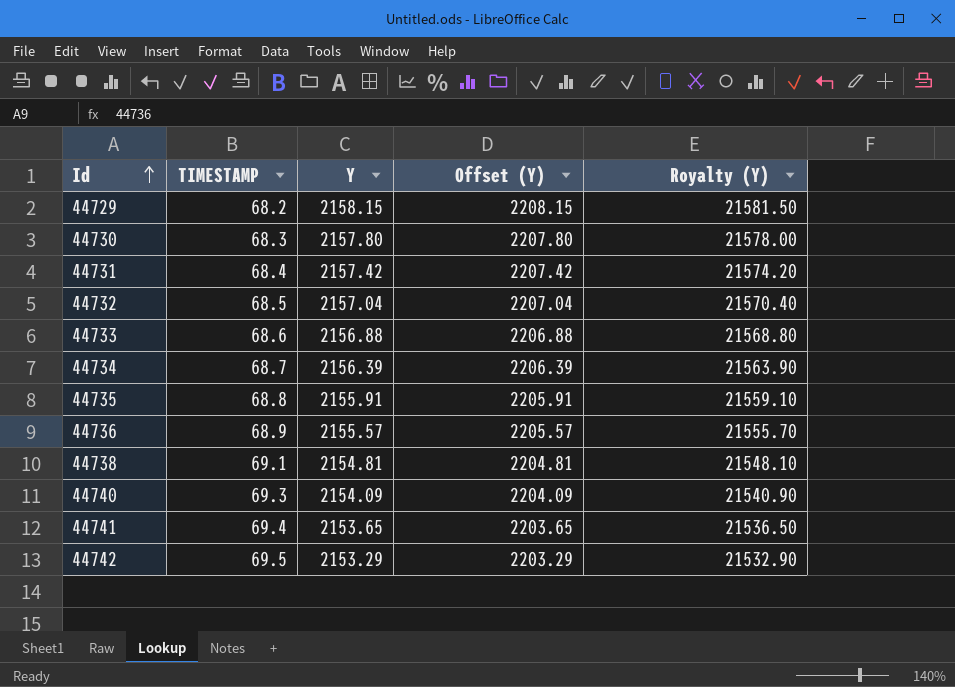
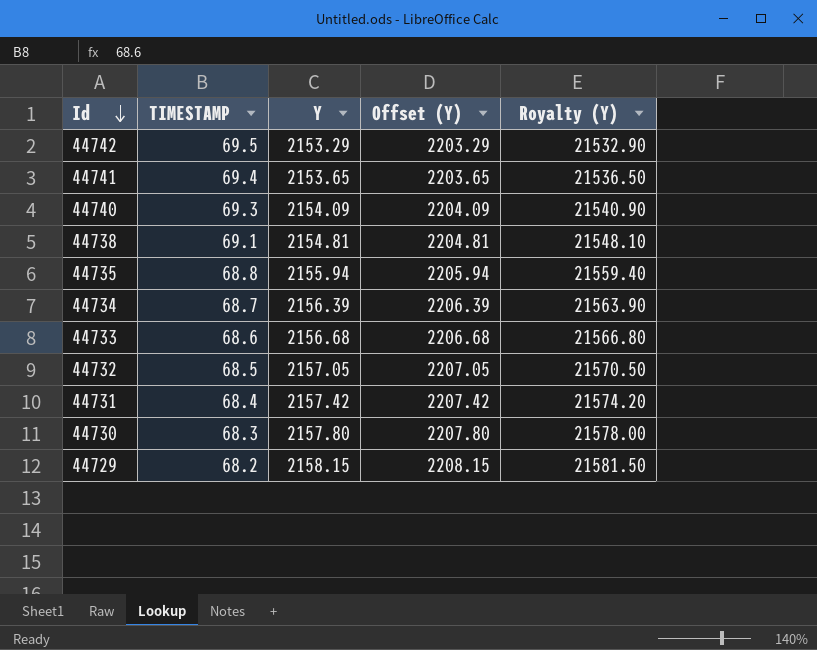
row order: Id ascending -> Id descending
row 44736: 68.9 | 2155.57 | 2205.57 | 21555.70 -> none
44735 | Y: 2155.91 -> 2155.94
44735 | Offset (Y): 2205.91 -> 2205.94
44735 | Royalty (Y): 21559.10 -> 21559.40
44733 | Y: 2156.88 -> 2156.68
44733 | Offset (Y): 2206.88 -> 2206.68
44733 | Royalty (Y): 21568.80 -> 21566.80
44732 | Y: 2157.04 -> 2157.05
44732 | Offset (Y): 2207.04 -> 2207.05
44732 | Royalty (Y): 21570.40 -> 21570.50

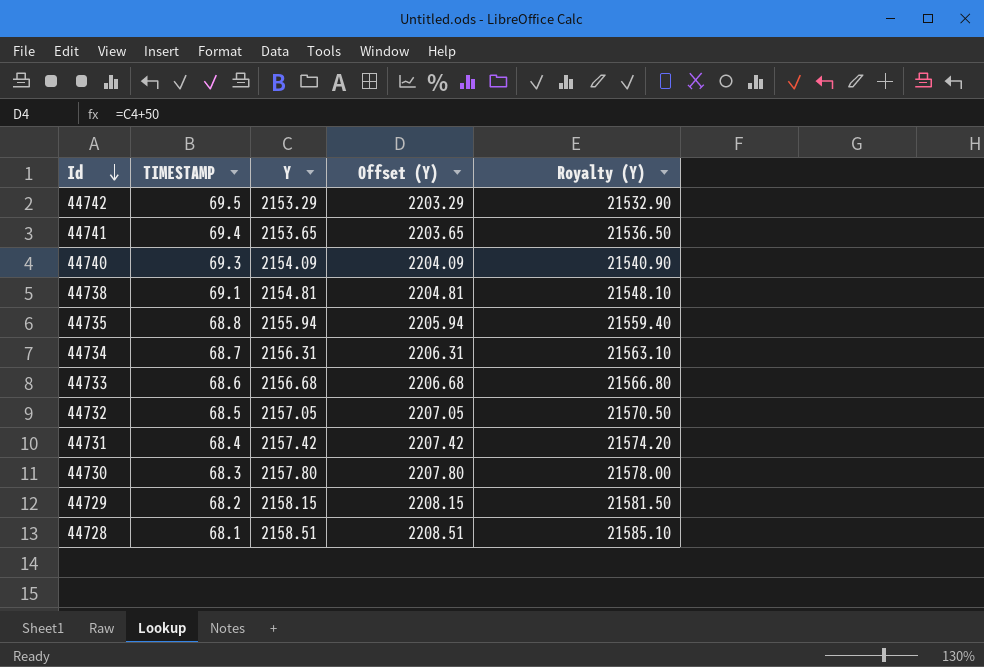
44734 | Y: 2156.39 -> 2156.31
44734 | Offset (Y): 2206.39 -> 2206.31
44734 | Royalty (Y): 21563.90 -> 21563.10
row 44728: none -> 68.1 | 2158.51 | 2208.51 | 21585.10

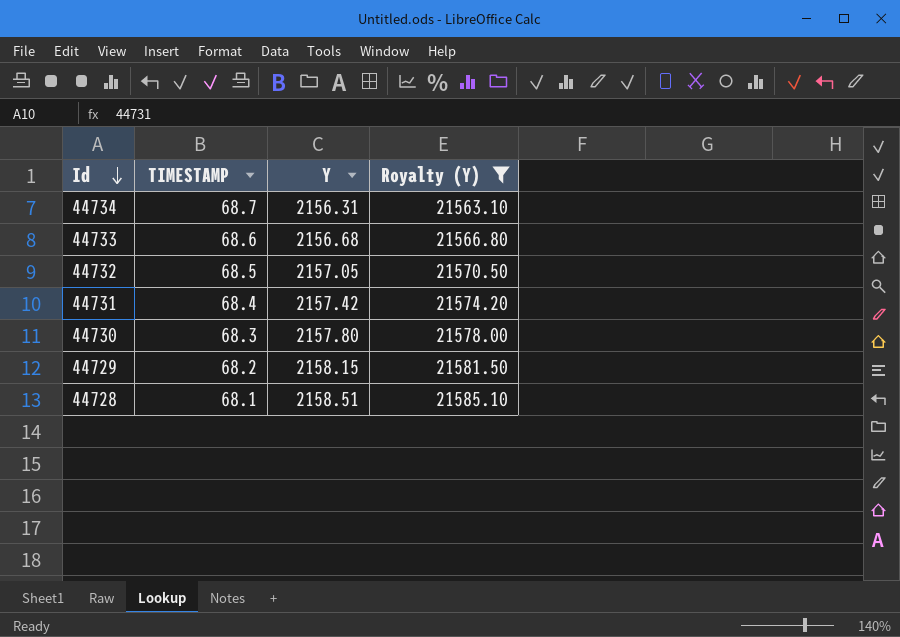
filter: none -> Royalty (Y) >= 21563.10
column Offset (Y) | formula: [Y] + 50 -> none

